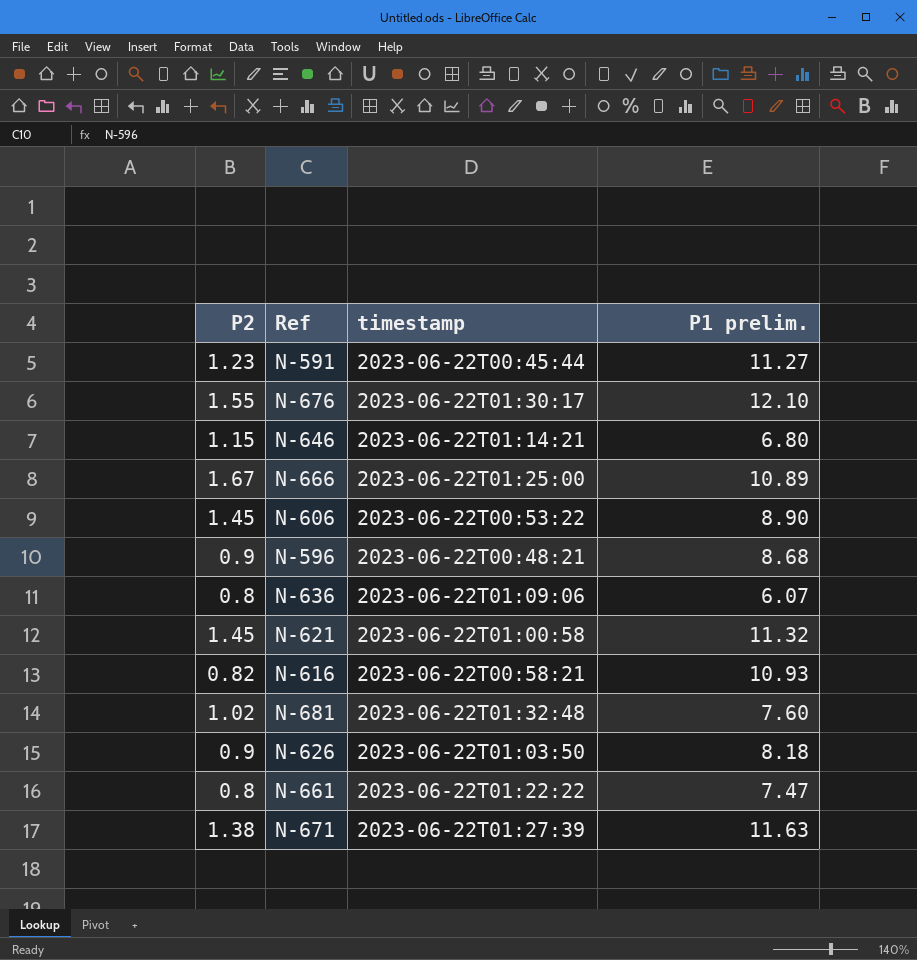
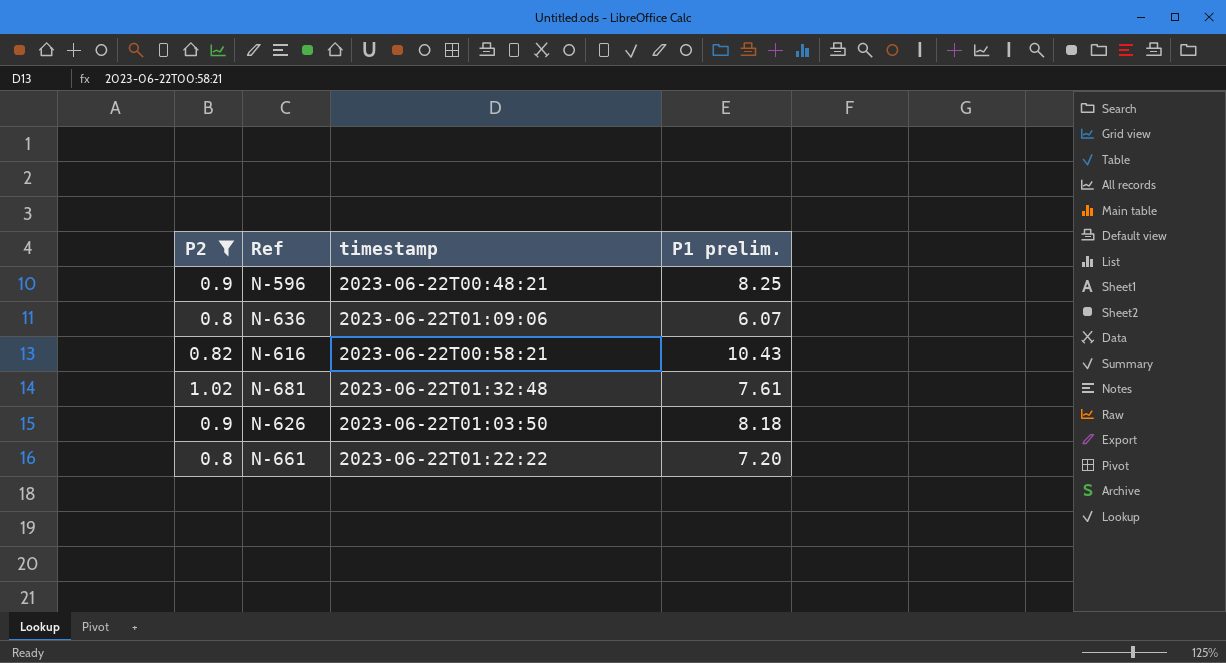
filter: none -> P2 <= 1.02
N-596 | P1 prelim.: 8.68 -> 8.25
N-616 | P1 prelim.: 10.93 -> 10.43
N-681 | P1 prelim.: 7.60 -> 7.61
N-661 | P1 prelim.: 7.47 -> 7.20

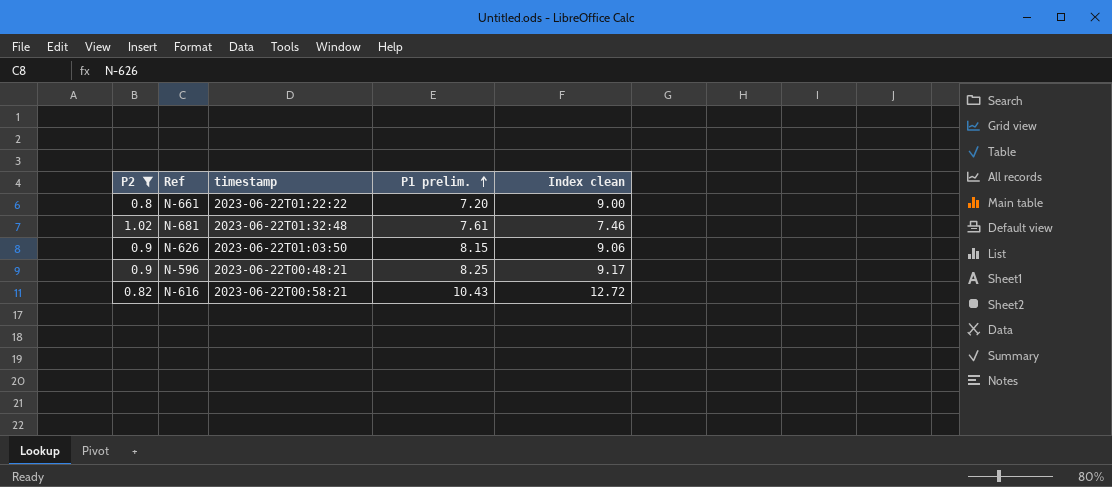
row order: none -> P1 prelim. ascending
column Index clean | formula: none -> [P1 prelim.] / [P2]
row N-636: 0.8 | 2023-06-22T01:09:06 | 6.07 -> none
N-626 | P1 prelim.: 8.18 -> 8.15

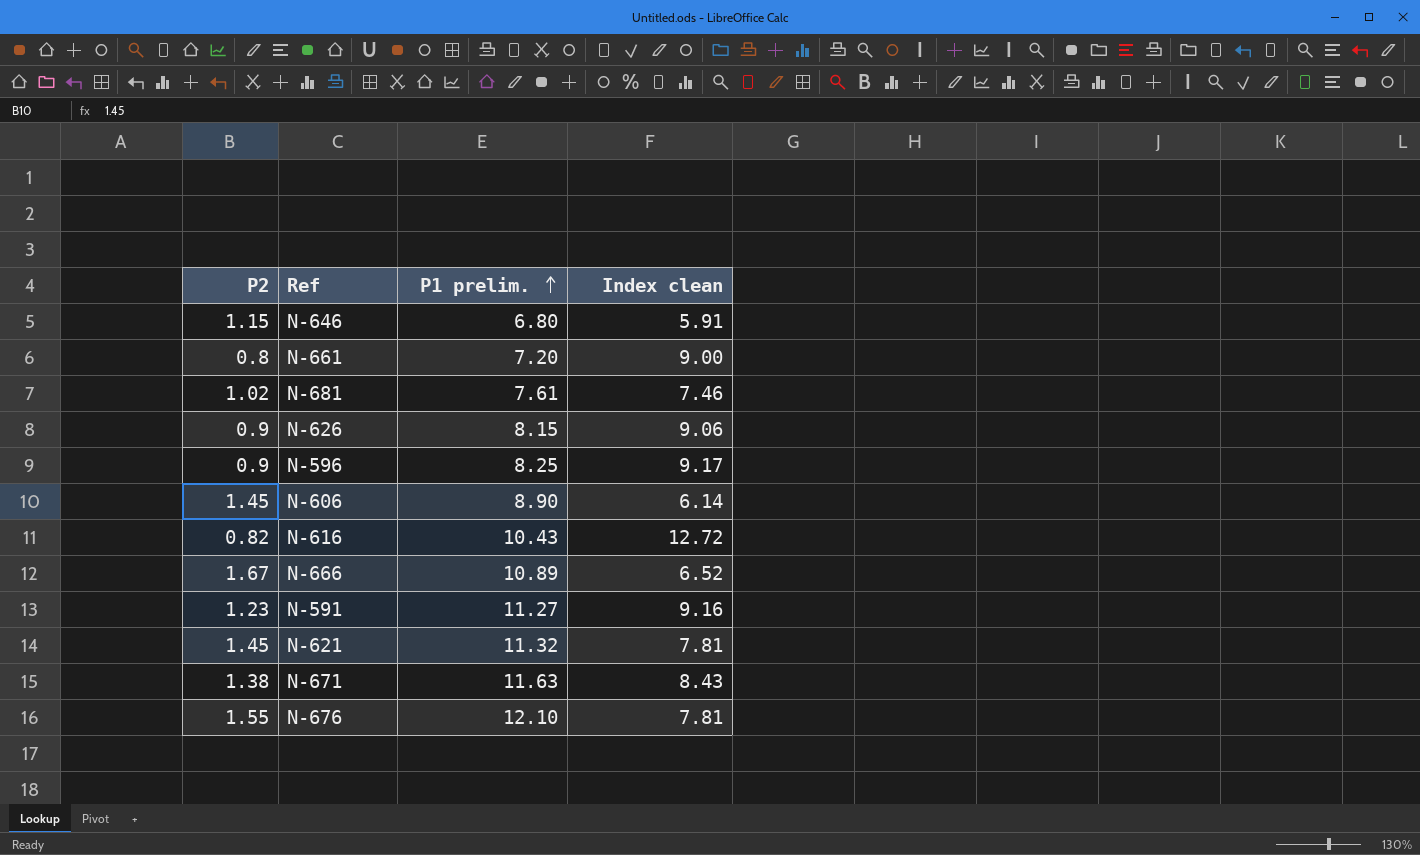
filter: P2 <= 1.02 -> none
column timestamp | position: 3 -> none

